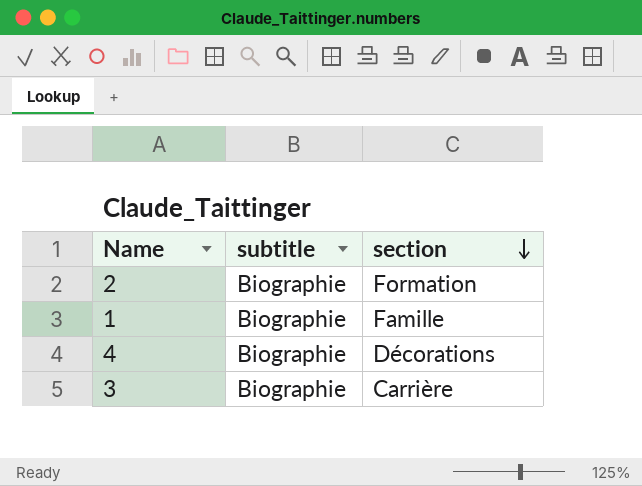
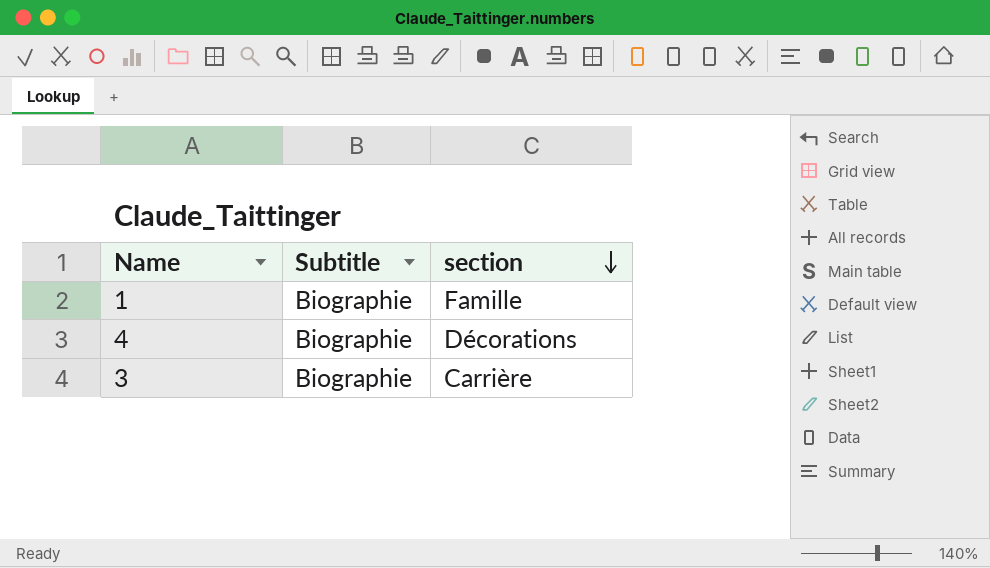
column name: subtitle -> Subtitle
row 2: Biographie | Formation -> none

